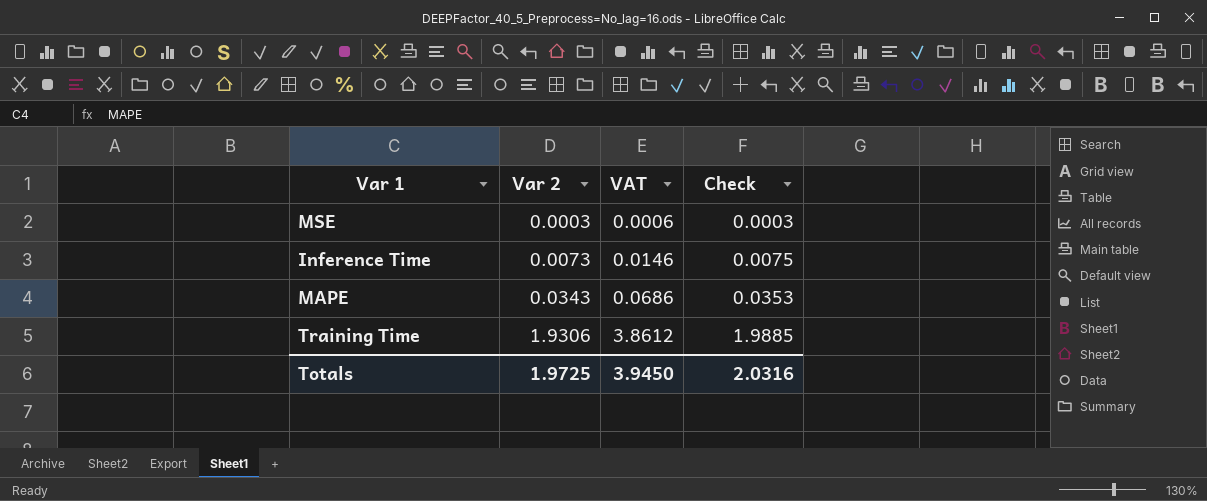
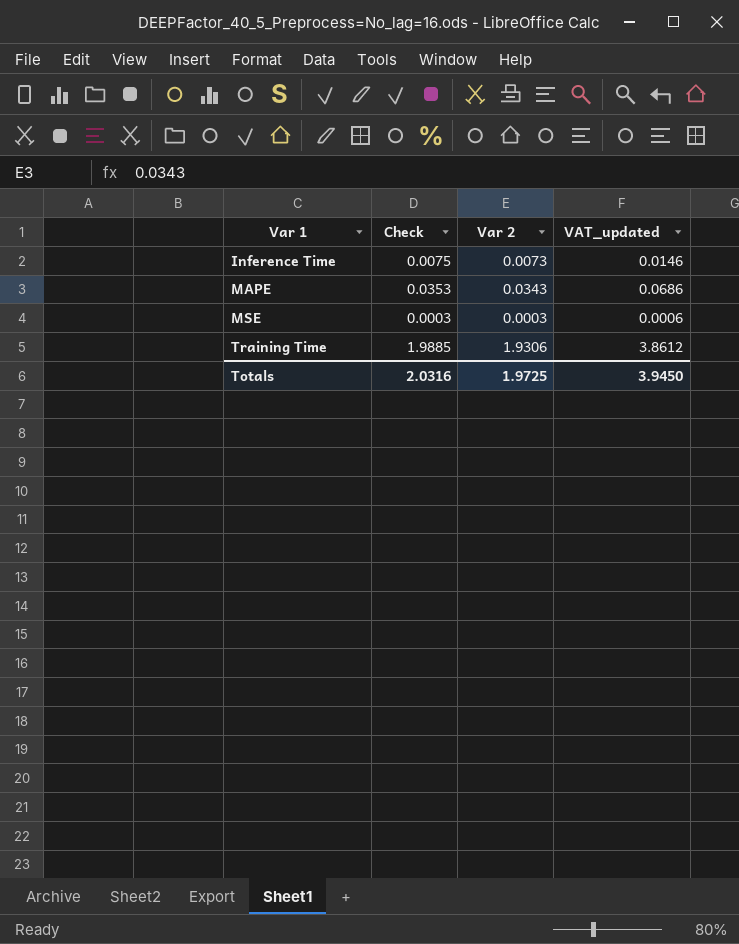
row order: Var 2 ascending -> Var 1 ascending
column Check | position: 4 -> 2
column name: VAT -> VAT_updated

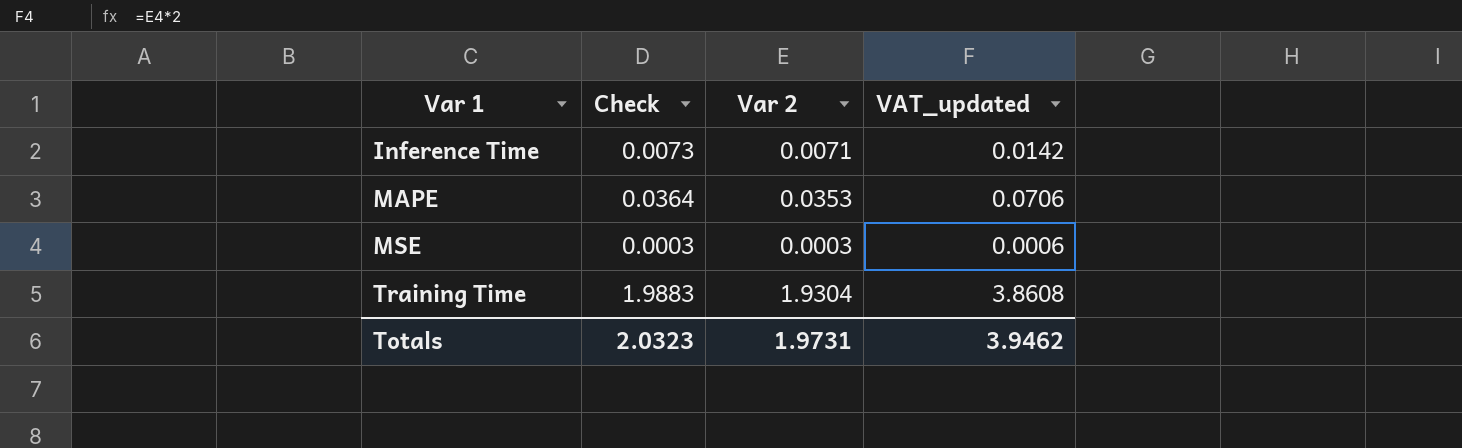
Inference Time | Check: 0.0075 -> 0.0073
Inference Time | Var 2: 0.0073 -> 0.0071
Inference Time | VAT_updated: 0.0146 -> 0.0142
MAPE | Check: 0.0353 -> 0.0364
MAPE | Var 2: 0.0343 -> 0.0353
MAPE | VAT_updated: 0.0686 -> 0.0706
Training Time | Check: 1.9885 -> 1.9883
Training Time | Var 2: 1.9306 -> 1.9304
Training Time | VAT_updated: 3.8612 -> 3.8608
Totals | Check: 2.0316 -> 2.0323
Totals | Var 2: 1.9725 -> 1.9731
Totals | VAT_updated: 3.9450 -> 3.9462

